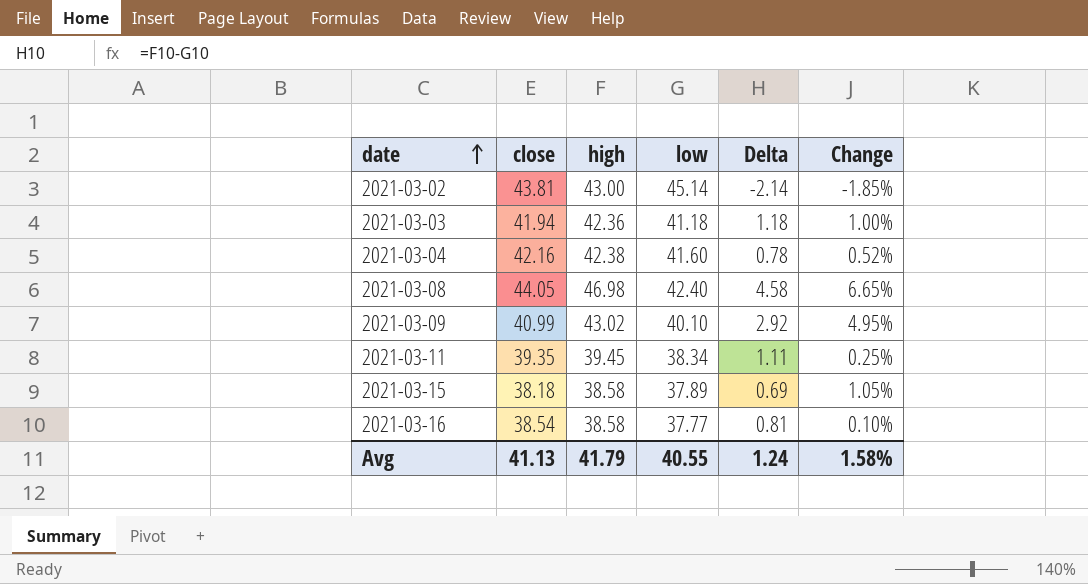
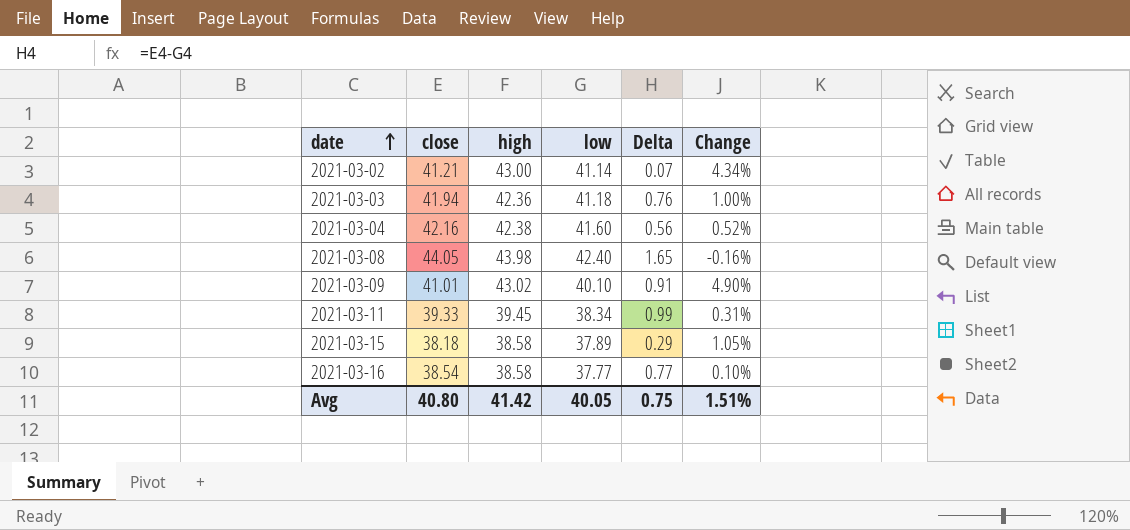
column Delta | formula: [high] - [low] -> [close] - [low]
2021-03-02 | close: 43.81 -> 41.21
2021-03-02 | low: 45.14 -> 41.14
2021-03-02 | Change: -1.85% -> 4.34%
2021-03-08 | high: 46.98 -> 43.98
2021-03-08 | Change: 6.65% -> -0.16%
2021-03-09 | close: 40.99 -> 41.01
2021-03-09 | Change: 4.95% -> 4.90%
2021-03-11 | close: 39.35 -> 39.33
2021-03-11 | Change: 0.25% -> 0.31%
Avg | close: 41.13 -> 40.80
Avg | high: 41.79 -> 41.42
Avg | low: 40.55 -> 40.05
Avg | Delta: 1.24 -> 0.75
Avg | Change: 1.58% -> 1.51%

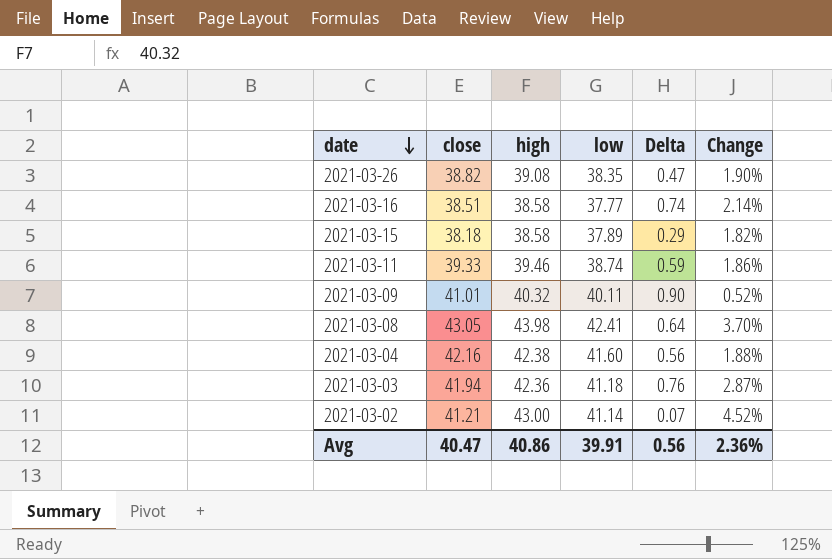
row order: date ascending -> date descending
column Change | formula: ([high] - [close]) / [close] -> ([high] - [low]) / [low]
row 2021-03-26: none -> 38.82 | 39.08 | 38.35 | 0.47 | 1.90%
2021-03-16 | close: 38.54 -> 38.51
2021-03-16 | Delta: 0.77 -> 0.74
2021-03-11 | high: 39.45 -> 39.46
2021-03-11 | low: 38.34 -> 38.74
2021-03-11 | Delta: 0.99 -> 0.59
2021-03-09 | high: 43.02 -> 40.32
2021-03-09 | low: 40.10 -> 40.11
2021-03-09 | Delta: 0.91 -> 0.90
2021-03-08 | close: 44.05 -> 43.05
2021-03-08 | low: 42.40 -> 42.41
2021-03-08 | Delta: 1.65 -> 0.64
Avg | close: 40.80 -> 40.47
Avg | high: 41.42 -> 40.86
Avg | low: 40.05 -> 39.91
Avg | Delta: 0.75 -> 0.56
Avg | Change: 1.51% -> 2.36%

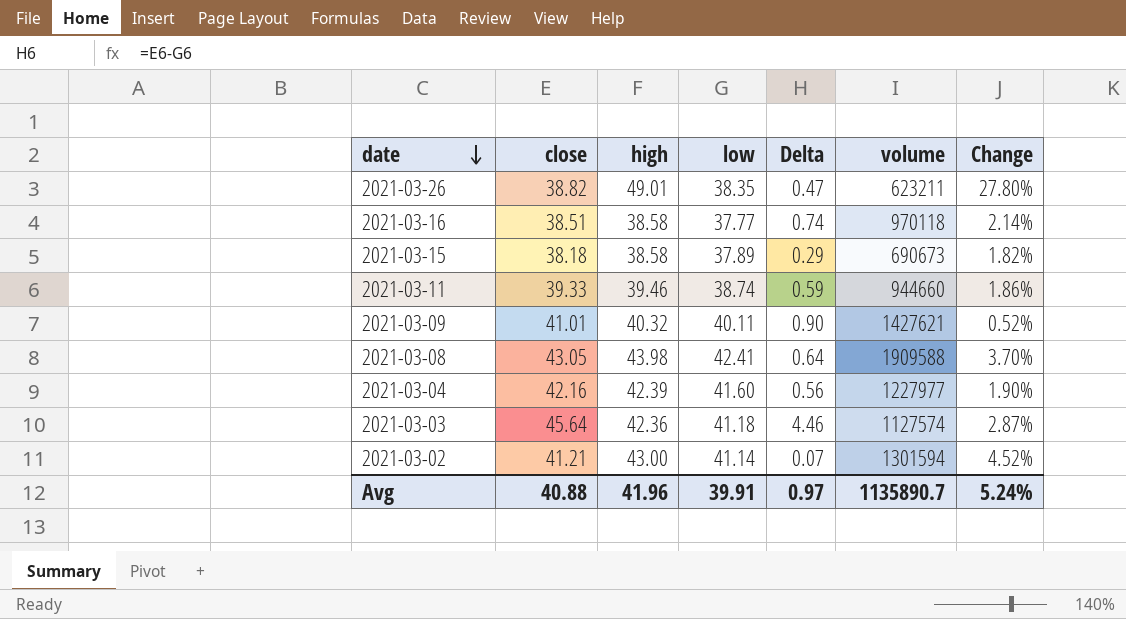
column volume | position: none -> 6
2021-03-26 | high: 39.08 -> 49.01
2021-03-26 | Change: 1.90% -> 27.80%
2021-03-04 | high: 42.38 -> 42.39
2021-03-04 | Change: 1.88% -> 1.90%
2021-03-03 | close: 41.94 -> 45.64
2021-03-03 | Delta: 0.76 -> 4.46
Avg | close: 40.47 -> 40.88
Avg | high: 40.86 -> 41.96
Avg | Delta: 0.56 -> 0.97
Avg | Change: 2.36% -> 5.24%

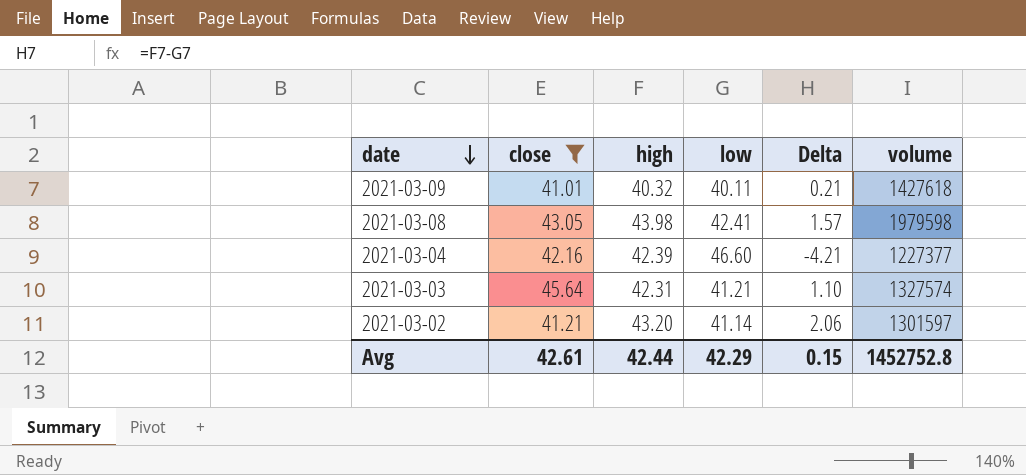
filter: none -> close >= 41.01
column Change | formula: ([high] - [low]) / [low] -> none
column Delta | formula: [close] - [low] -> [high] - [low]
2021-03-09 | volume: 1427621 -> 1427618
2021-03-08 | volume: 1909588 -> 1979598
2021-03-04 | low: 41.60 -> 46.60
2021-03-04 | volume: 1227977 -> 1227377
2021-03-03 | high: 42.36 -> 42.31
2021-03-03 | low: 41.18 -> 41.21
2021-03-03 | volume: 1127574 -> 1327574
2021-03-02 | high: 43.00 -> 43.20
2021-03-02 | volume: 1301594 -> 1301597
Avg | close: 40.88 -> 42.61
Avg | high: 41.96 -> 42.44
Avg | low: 39.91 -> 42.29
Avg | Delta: 0.97 -> 0.15
Avg | volume: 1135890.7 -> 1452752.8

